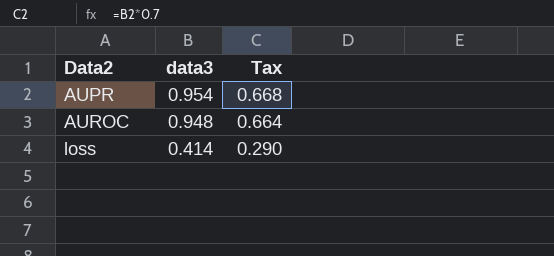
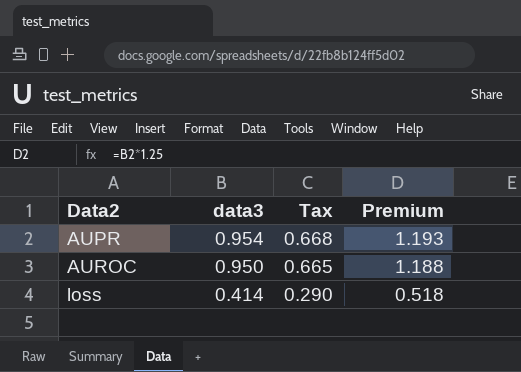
column Premium | formula: none -> [data3] * 1.25
AUROC | data3: 0.948 -> 0.950
AUROC | Tax: 0.664 -> 0.665

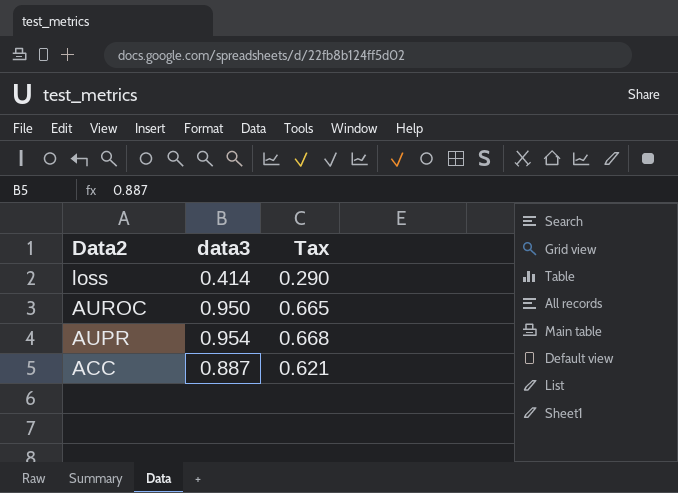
row order: Data2 ascending -> Data2 descending
column Premium | formula: [data3] * 1.25 -> none
row ACC: none -> 0.887 | 0.621

